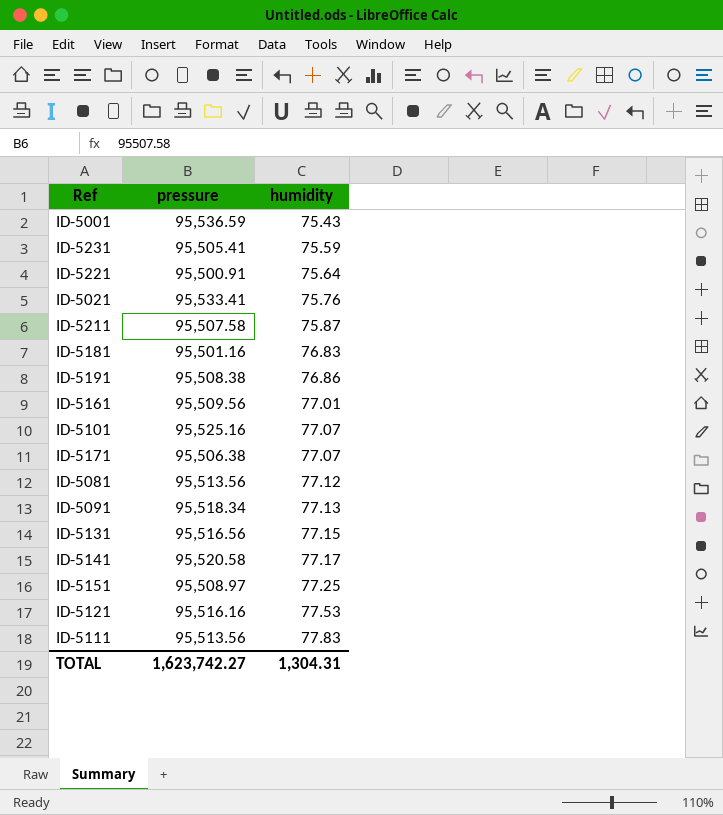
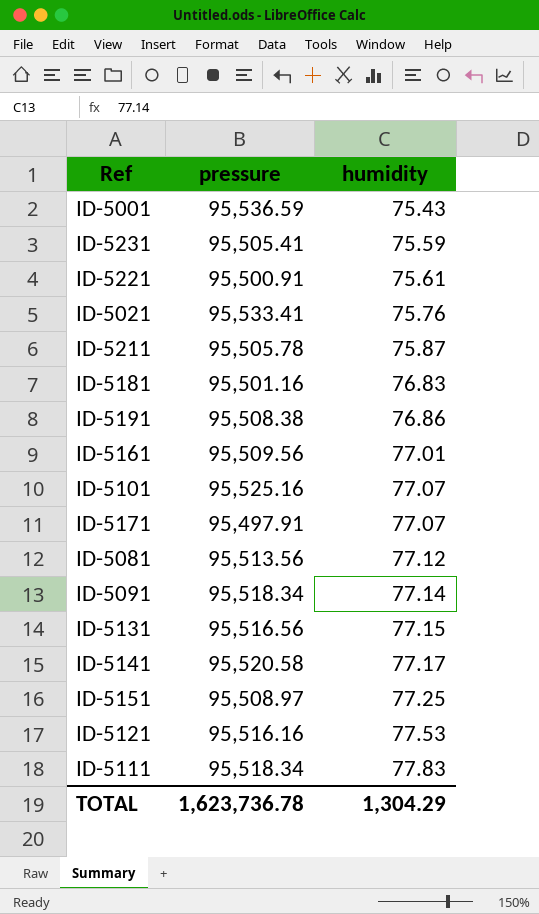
ID-5221 | humidity: 75.64 -> 75.61
ID-5211 | pressure: 95,507.58 -> 95,505.78
ID-5171 | pressure: 95,506.38 -> 95,497.91
ID-5091 | humidity: 77.13 -> 77.14
ID-5111 | pressure: 95,513.56 -> 95,518.34
TOTAL | pressure: 1,623,742.27 -> 1,623,736.78
TOTAL | humidity: 1,304.31 -> 1,304.29

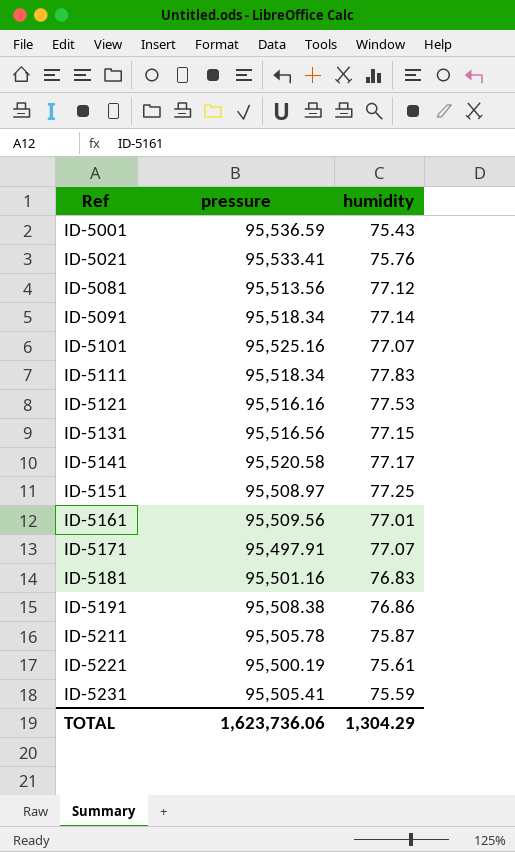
row order: humidity ascending -> Ref ascending
ID-5221 | pressure: 95,500.91 -> 95,500.19
TOTAL | pressure: 1,623,736.78 -> 1,623,736.06

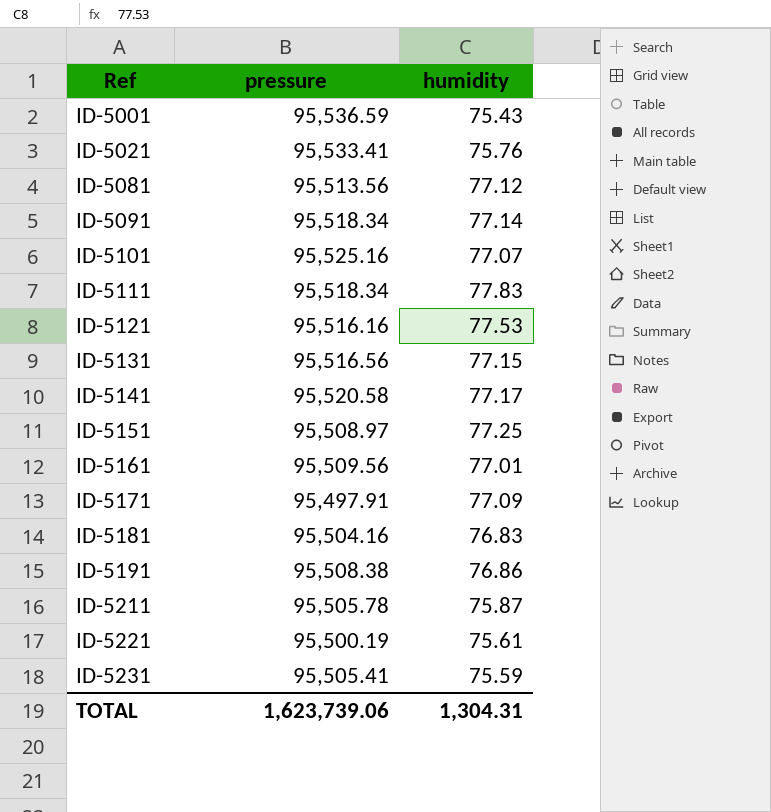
ID-5171 | humidity: 77.07 -> 77.09
ID-5181 | pressure: 95,501.16 -> 95,504.16
TOTAL | pressure: 1,623,736.06 -> 1,623,739.06
TOTAL | humidity: 1,304.29 -> 1,304.31

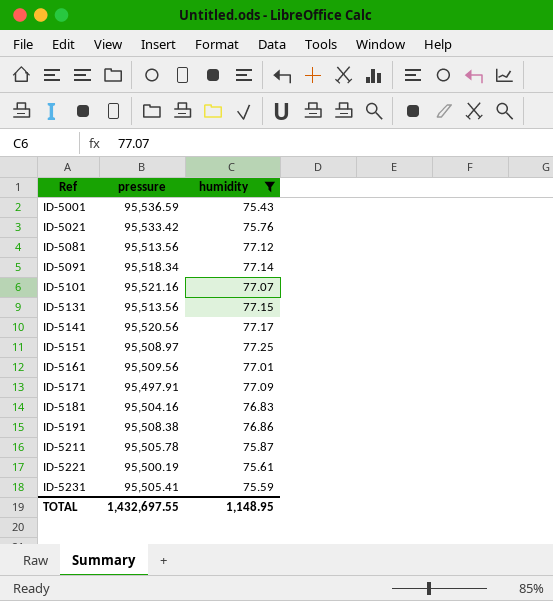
filter: none -> humidity <= 77.25
ID-5021 | pressure: 95,533.41 -> 95,533.42
ID-5101 | pressure: 95,525.16 -> 95,521.16
ID-5131 | pressure: 95,516.56 -> 95,513.56
ID-5141 | pressure: 95,520.58 -> 95,520.56
TOTAL | pressure: 1,623,739.06 -> 1,432,697.55
TOTAL | humidity: 1,304.31 -> 1,148.95

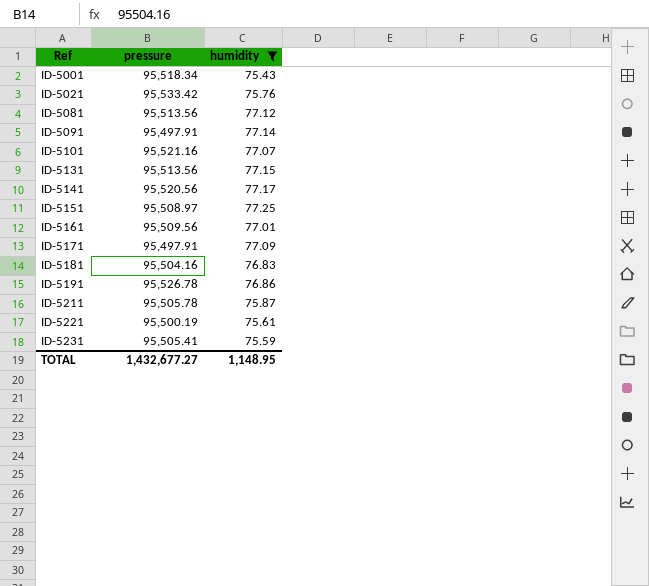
ID-5001 | pressure: 95,536.59 -> 95,518.34
ID-5091 | pressure: 95,518.34 -> 95,497.91
ID-5191 | pressure: 95,508.38 -> 95,526.78
TOTAL | pressure: 1,432,697.55 -> 1,432,677.27

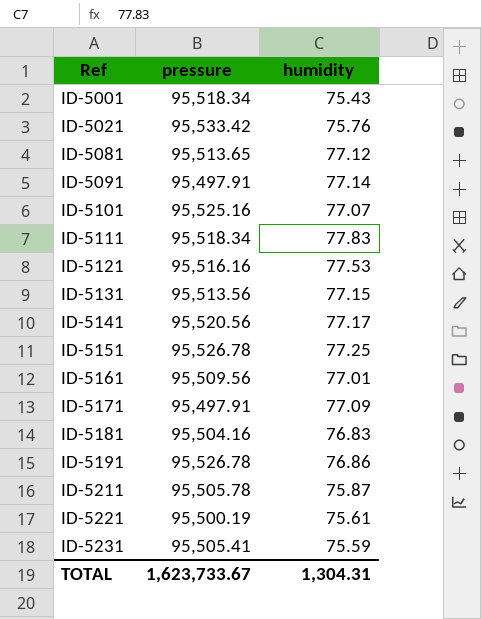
filter: humidity <= 77.25 -> none
ID-5081 | pressure: 95,513.56 -> 95,513.65
ID-5101 | pressure: 95,521.16 -> 95,525.16
ID-5151 | pressure: 95,508.97 -> 95,526.78
TOTAL | pressure: 1,432,677.27 -> 1,623,733.67
TOTAL | humidity: 1,148.95 -> 1,304.31

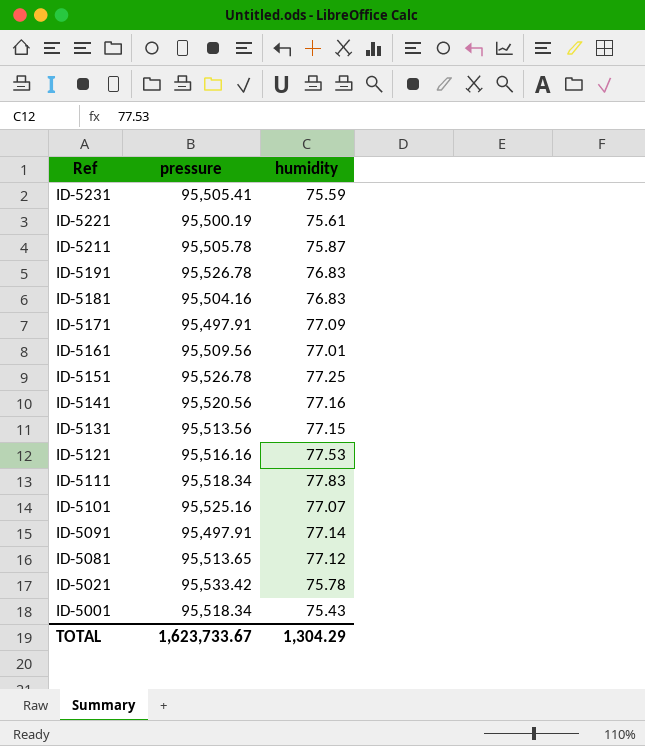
row order: Ref ascending -> Ref descending
ID-5191 | humidity: 76.86 -> 76.83
ID-5141 | humidity: 77.17 -> 77.16
ID-5021 | humidity: 75.76 -> 75.78
TOTAL | humidity: 1,304.31 -> 1,304.29

